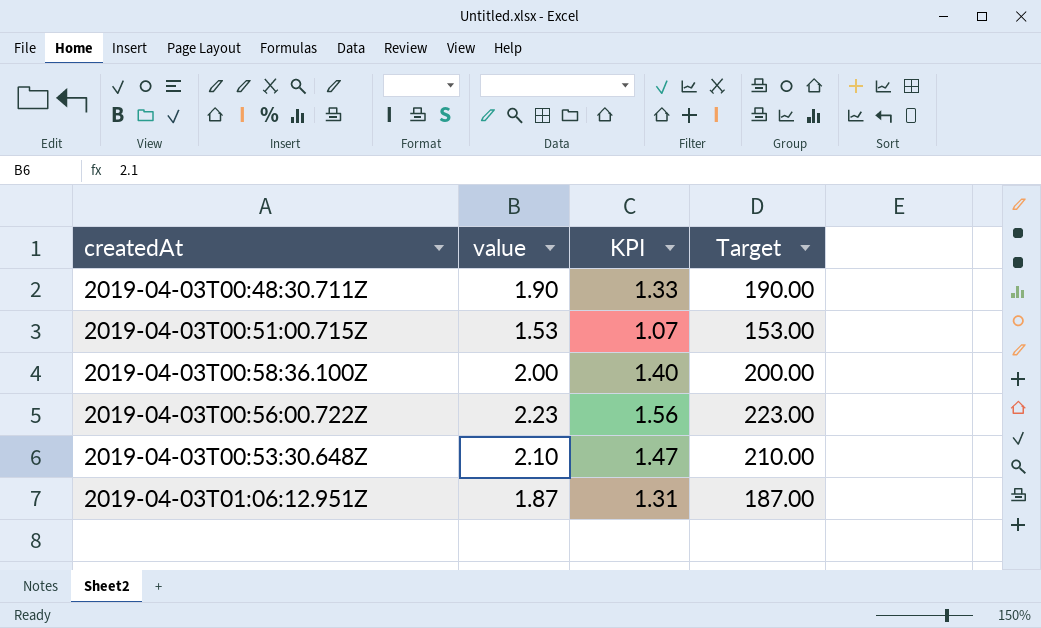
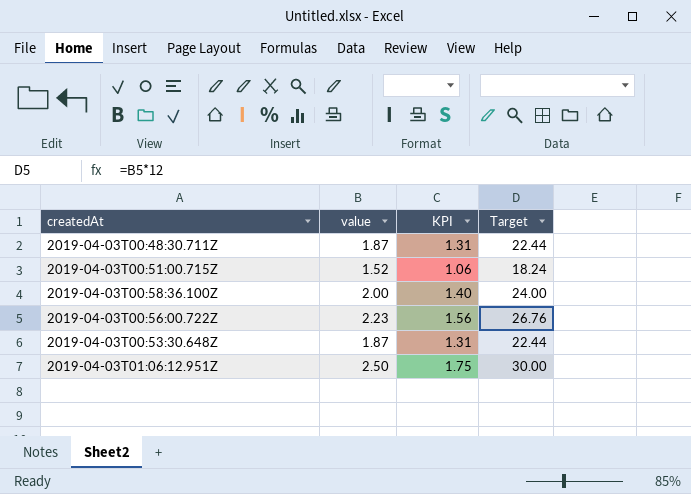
column Target | formula: [value] * 100 -> [value] * 12
2019-04-03T00:48:30.711Z | value: 1.90 -> 1.87
2019-04-03T00:48:30.711Z | KPI: 1.33 -> 1.31
2019-04-03T00:51:00.715Z | value: 1.53 -> 1.52
2019-04-03T00:51:00.715Z | KPI: 1.07 -> 1.06
2019-04-03T00:53:30.648Z | value: 2.10 -> 1.87
2019-04-03T00:53:30.648Z | KPI: 1.47 -> 1.31
2019-04-03T01:06:12.951Z | value: 1.87 -> 2.50
2019-04-03T01:06:12.951Z | KPI: 1.31 -> 1.75

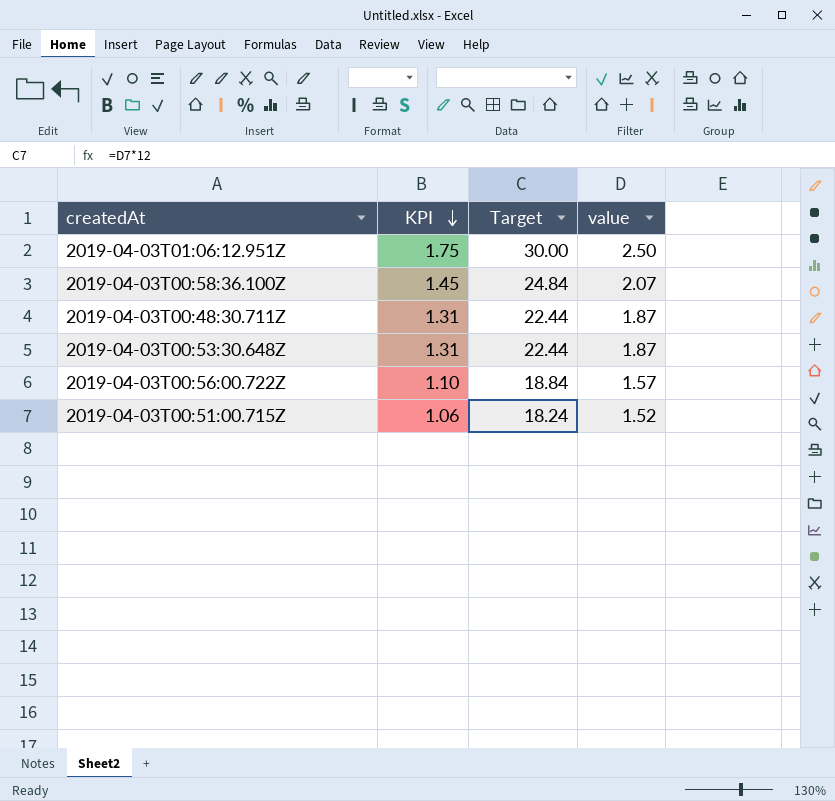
row order: none -> KPI descending
column value | position: 2 -> 4
2019-04-03T00:58:36.100Z | KPI: 1.40 -> 1.45
2019-04-03T00:58:36.100Z | Target: 24.00 -> 24.84
2019-04-03T00:58:36.100Z | value: 2.00 -> 2.07
2019-04-03T00:56:00.722Z | KPI: 1.56 -> 1.10
2019-04-03T00:56:00.722Z | Target: 26.76 -> 18.84
2019-04-03T00:56:00.722Z | value: 2.23 -> 1.57

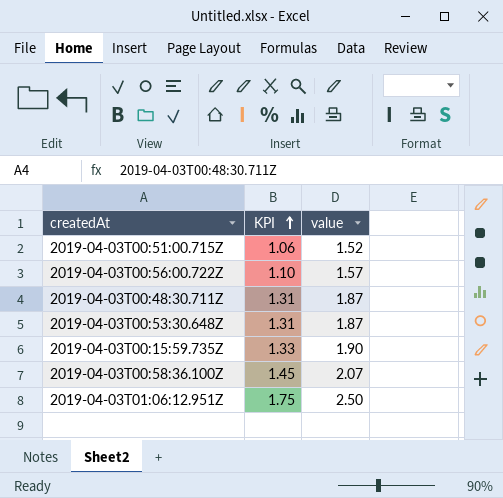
row order: KPI descending -> KPI ascending
column Target | formula: [value] * 12 -> none
row 2019-04-03T00:15:59.735Z: none -> 1.33 | 1.90

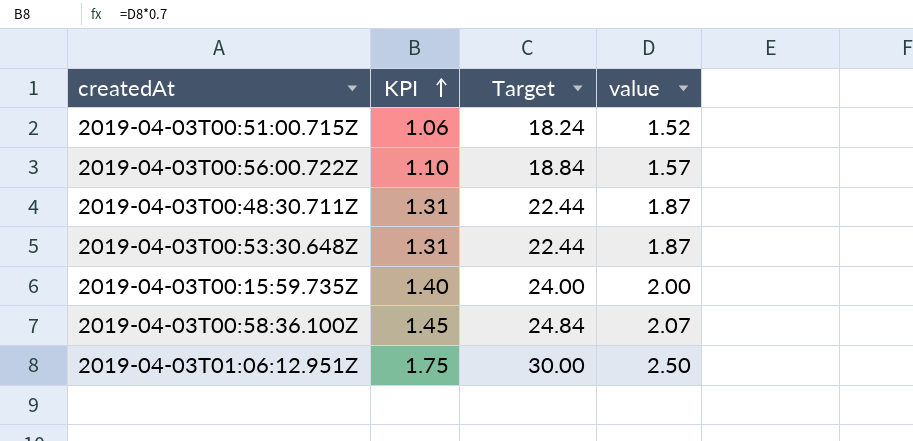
column Target | formula: none -> [value] * 12
2019-04-03T00:15:59.735Z | KPI: 1.33 -> 1.40
2019-04-03T00:15:59.735Z | value: 1.90 -> 2.00

